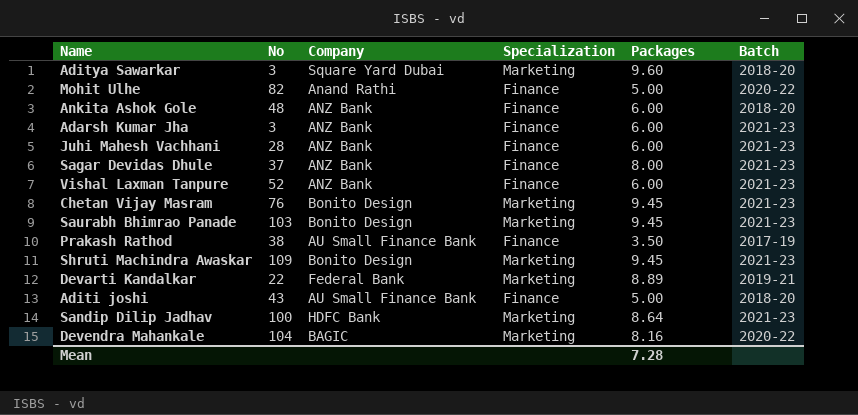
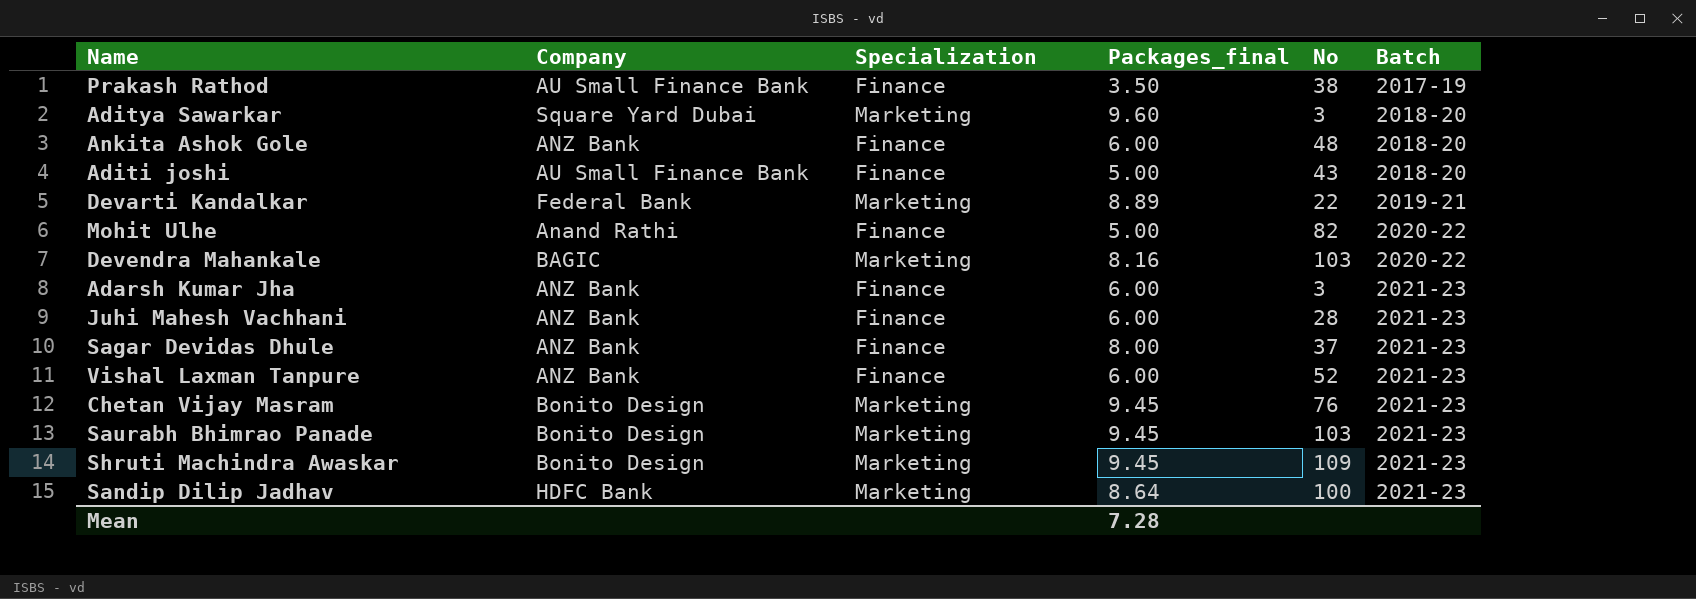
row order: none -> Batch ascending
column name: Packages -> Packages_final
column No | position: 2 -> 5
Devendra Mahankale | No: 104 -> 103

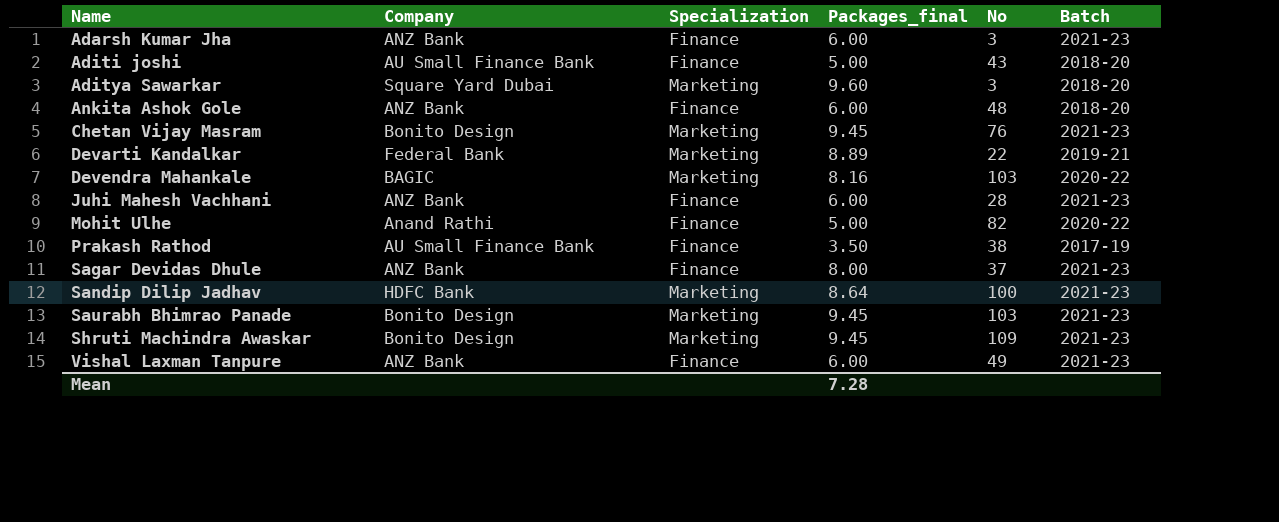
row order: Batch ascending -> Name ascending
Vishal Laxman Tanpure | No: 52 -> 49

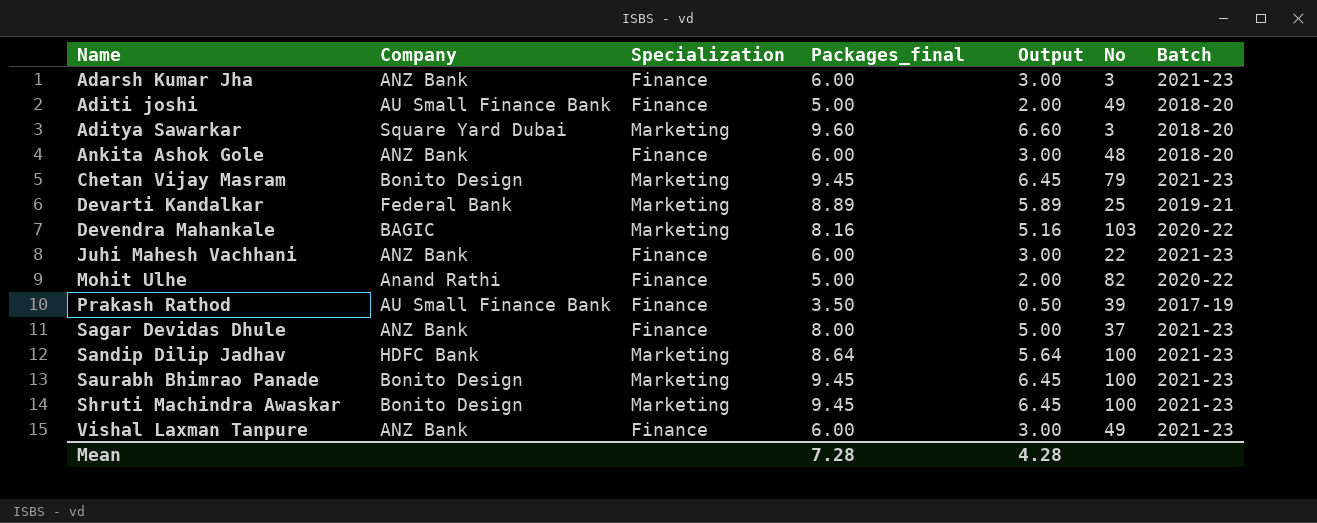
column Output | formula: none -> [Packages_final] - 3
Aditi joshi | No: 43 -> 49
Chetan Vijay Masram | No: 76 -> 79
Devarti Kandalkar | No: 22 -> 25
Juhi Mahesh Vachhani | No: 28 -> 22
Prakash Rathod | No: 38 -> 39
Saurabh Bhimrao Panade | No: 103 -> 100
Shruti Machindra Awaskar | No: 109 -> 100

